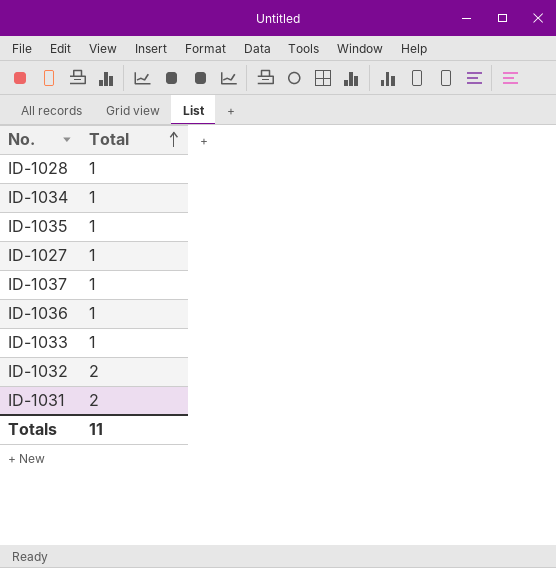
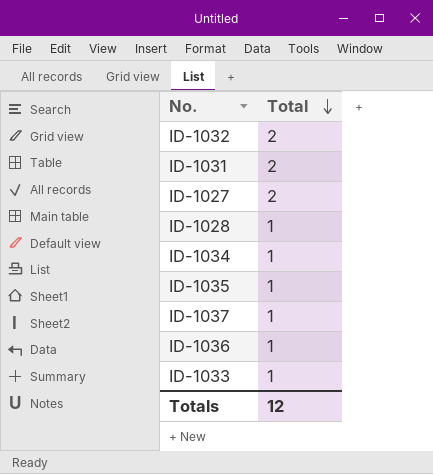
row order: Total ascending -> Total descending
ID-1027 | Total: 1 -> 2
Totals | Total: 11 -> 12

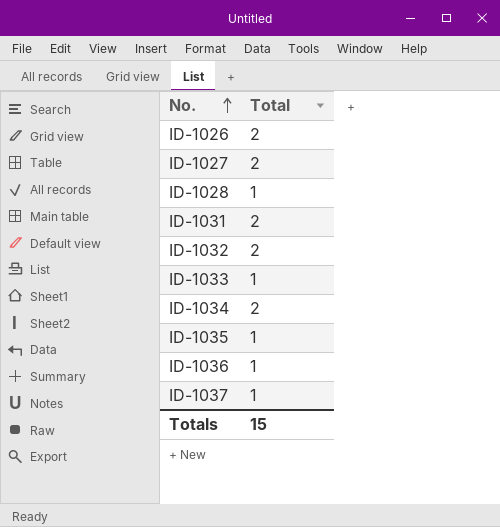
row order: Total descending -> No. ascending
row ID-1026: none -> 2
ID-1034 | Total: 1 -> 2
Totals | Total: 12 -> 15

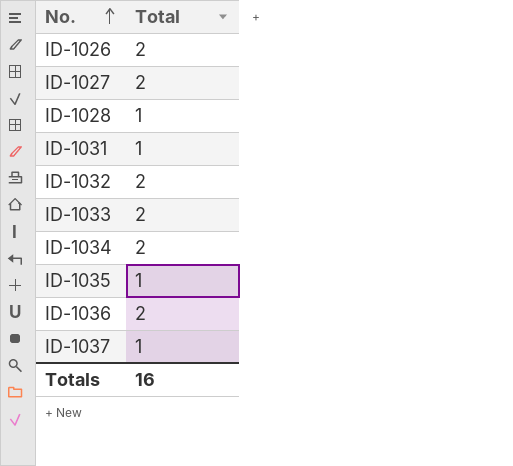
ID-1031 | Total: 2 -> 1
ID-1033 | Total: 1 -> 2
ID-1036 | Total: 1 -> 2
Totals | Total: 15 -> 16

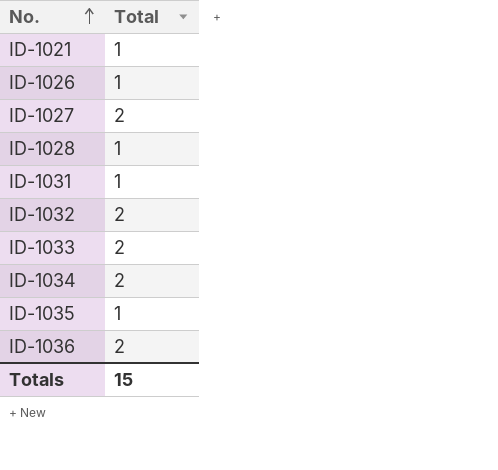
row ID-1037: 1 -> none
row ID-1021: none -> 1
ID-1026 | Total: 2 -> 1
Totals | Total: 16 -> 15

